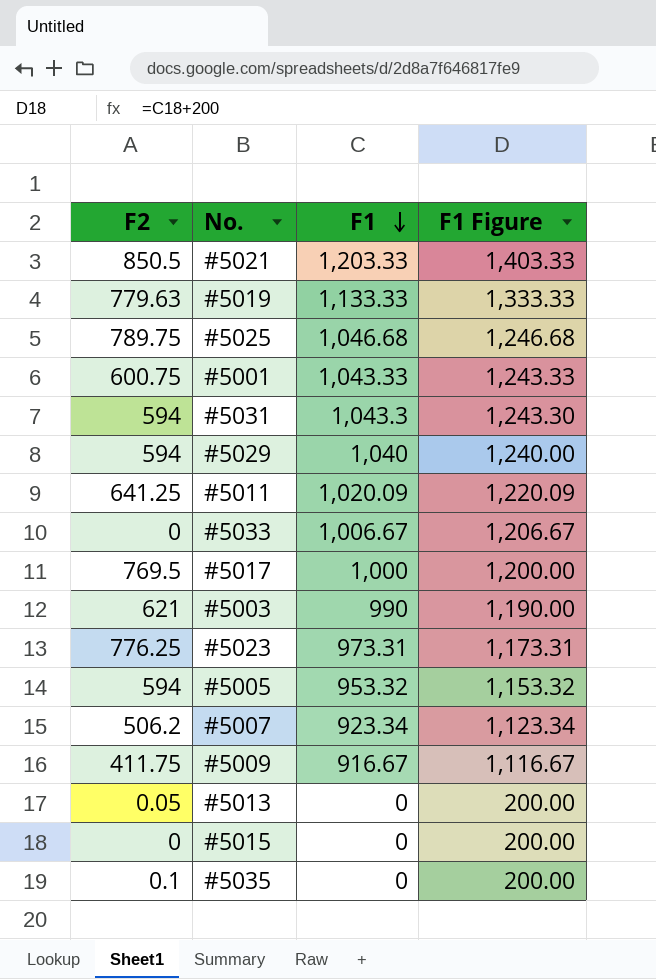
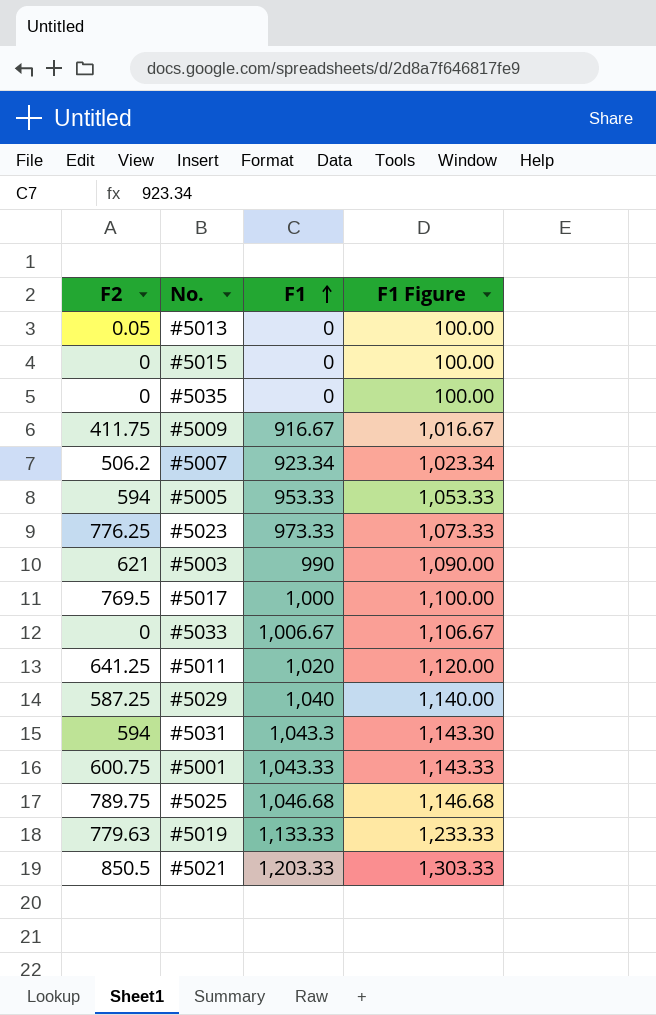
row order: F1 descending -> F1 ascending
column F1 Figure | formula: [F1] + 200 -> [F1] + 100
#5035 | F2: 0.1 -> 0
#5005 | F1: 953.32 -> 953.33
#5023 | F1: 973.31 -> 973.33
#5011 | F1: 1,020.09 -> 1,020
#5029 | F2: 594 -> 587.25

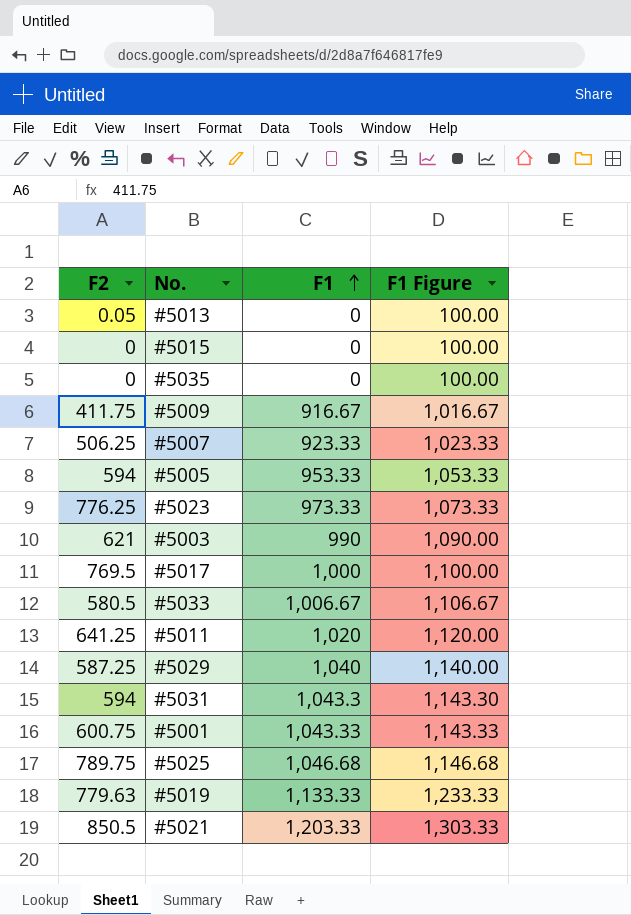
#5007 | F2: 506.2 -> 506.25
#5007 | F1: 923.34 -> 923.33
#5007 | F1 Figure: 1,023.34 -> 1,023.33
#5033 | F2: 0 -> 580.5

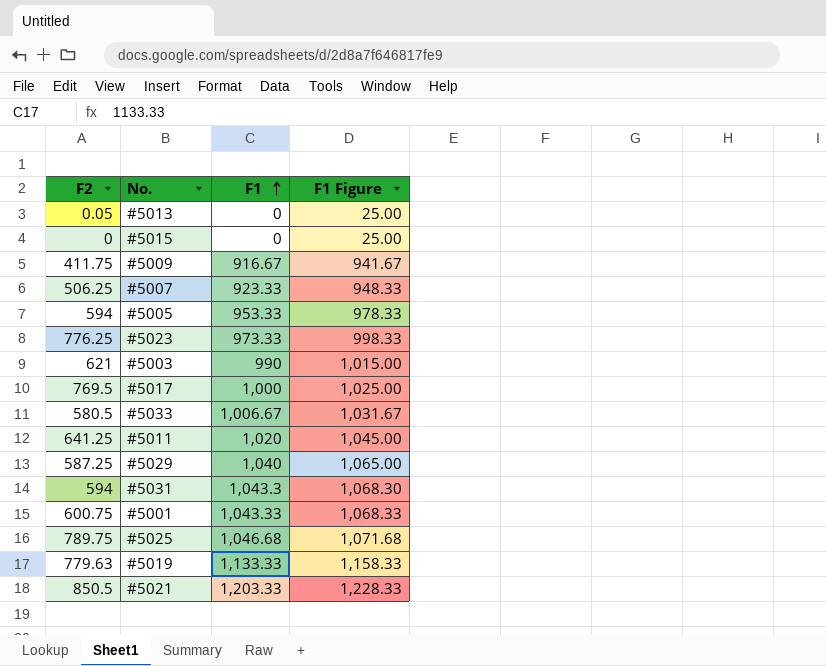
column F1 Figure | formula: [F1] + 100 -> [F1] + 25
row #5035: 0 | 0 | 100.00 -> none

